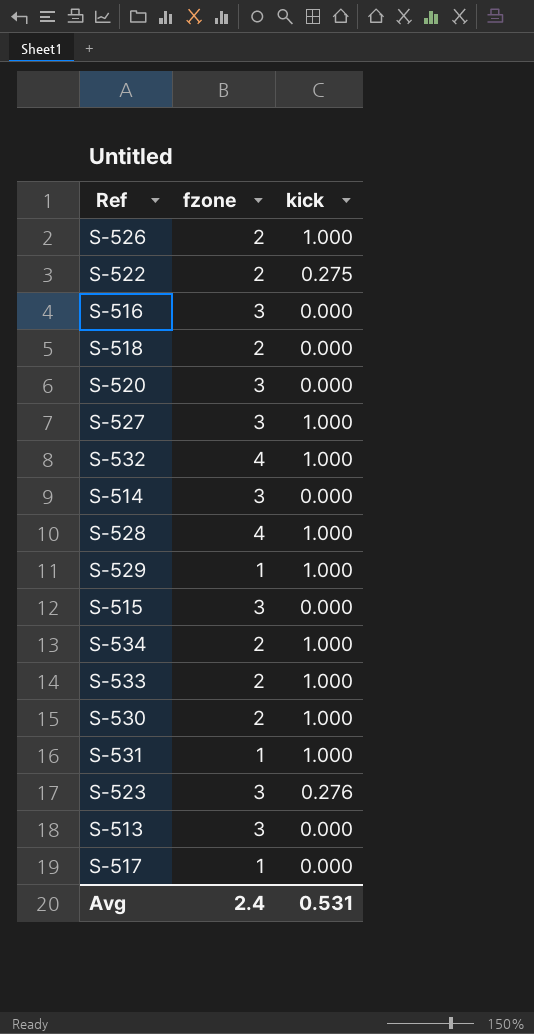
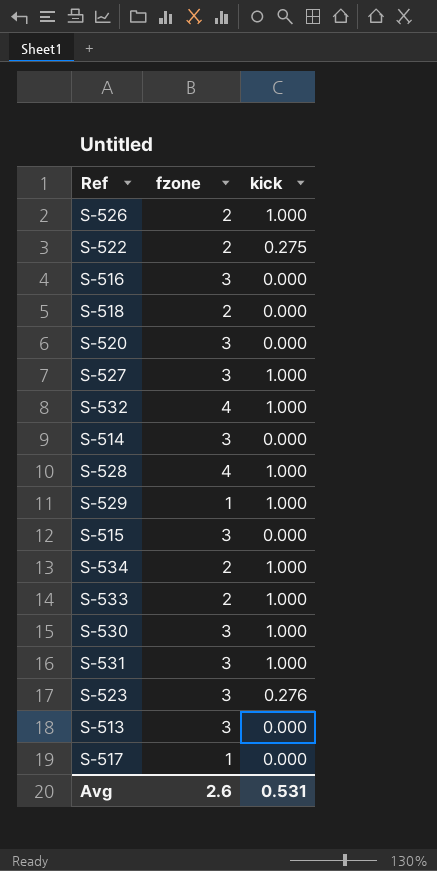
S-530 | fzone: 2 -> 3
S-531 | fzone: 1 -> 3
Avg | fzone: 2.4 -> 2.6

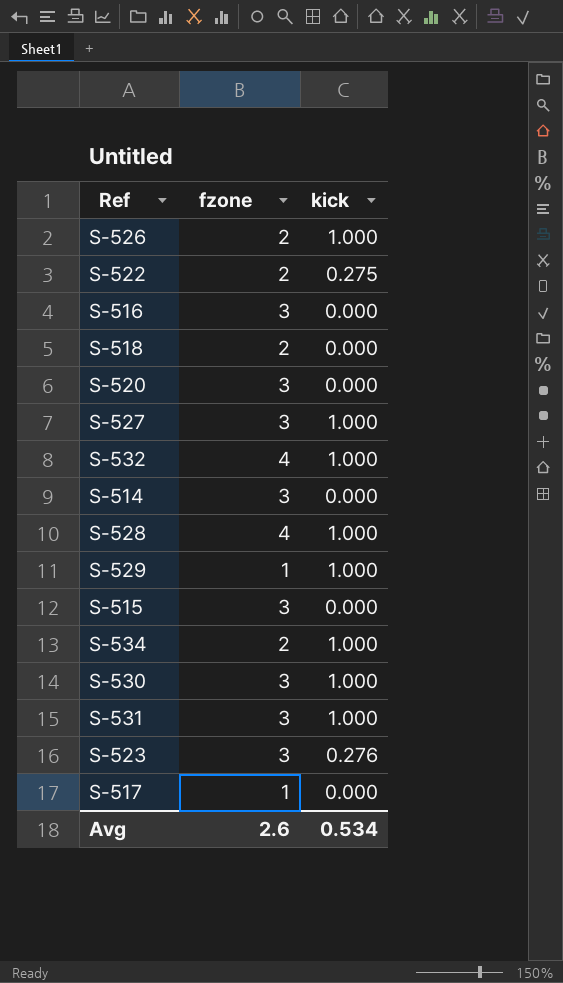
row S-533: 2 | 1.000 -> none
row S-513: 3 | 0.000 -> none
Avg | kick: 0.531 -> 0.534

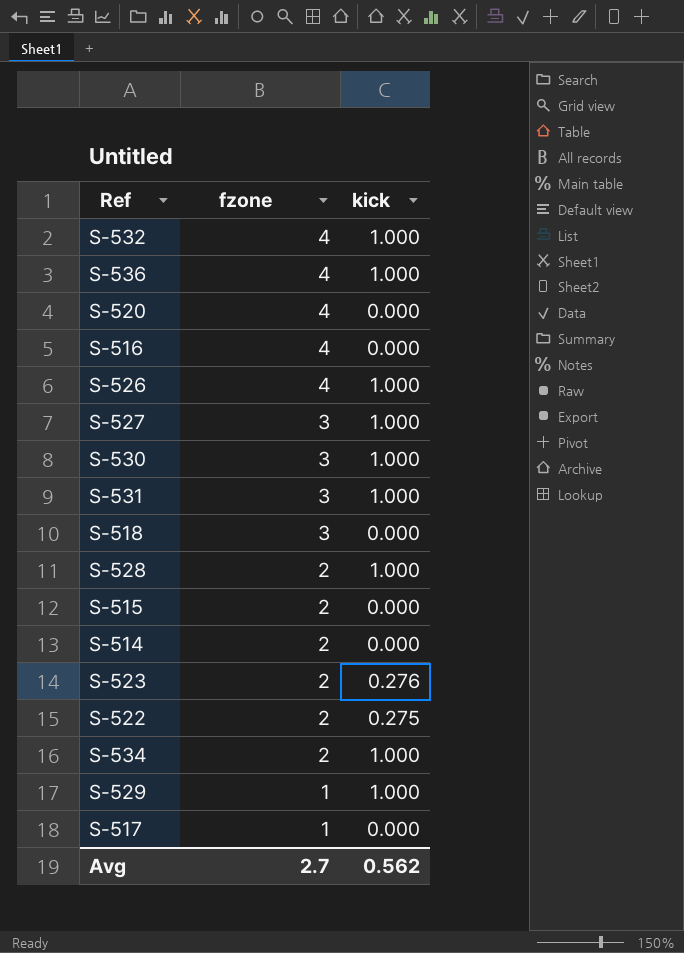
row order: none -> fzone descending
row S-536: none -> 4 | 1.000
S-520 | fzone: 3 -> 4
S-516 | fzone: 3 -> 4
S-526 | fzone: 2 -> 4
S-518 | fzone: 2 -> 3
S-528 | fzone: 4 -> 2
S-515 | fzone: 3 -> 2
S-514 | fzone: 3 -> 2
S-523 | fzone: 3 -> 2
Avg | fzone: 2.6 -> 2.7
Avg | kick: 0.534 -> 0.562

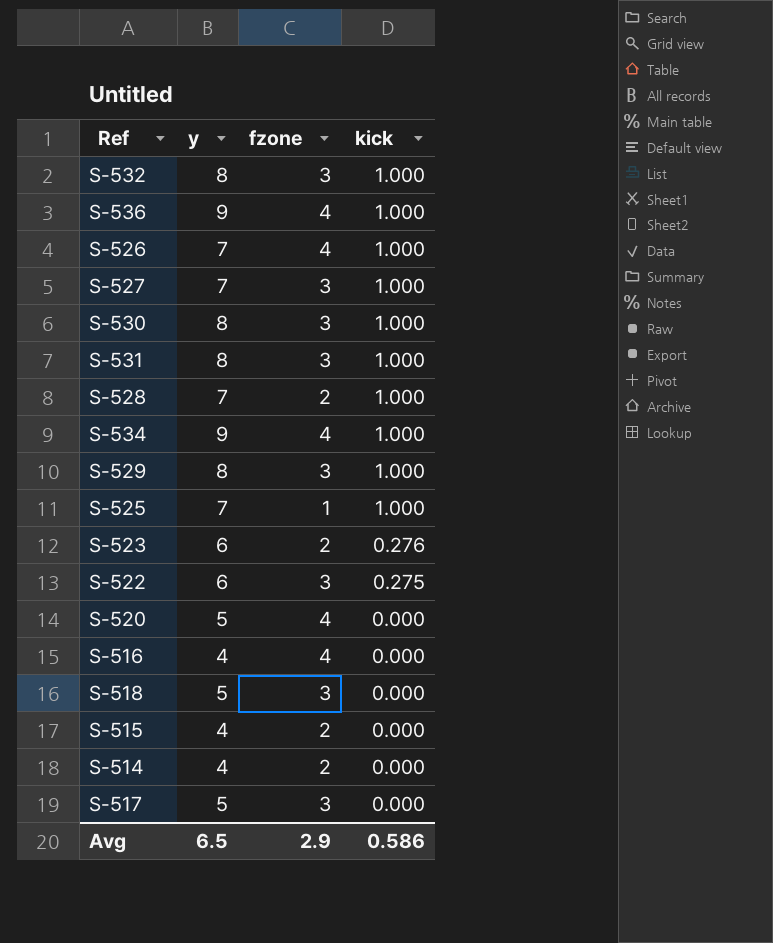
row order: fzone descending -> kick descending
column y | position: none -> 2
S-532 | fzone: 4 -> 3
S-534 | fzone: 2 -> 4
S-529 | fzone: 1 -> 3
row S-525: none -> 7 | 1 | 1.000
S-522 | fzone: 2 -> 3
S-517 | fzone: 1 -> 3
Avg | fzone: 2.7 -> 2.9
Avg | kick: 0.562 -> 0.586

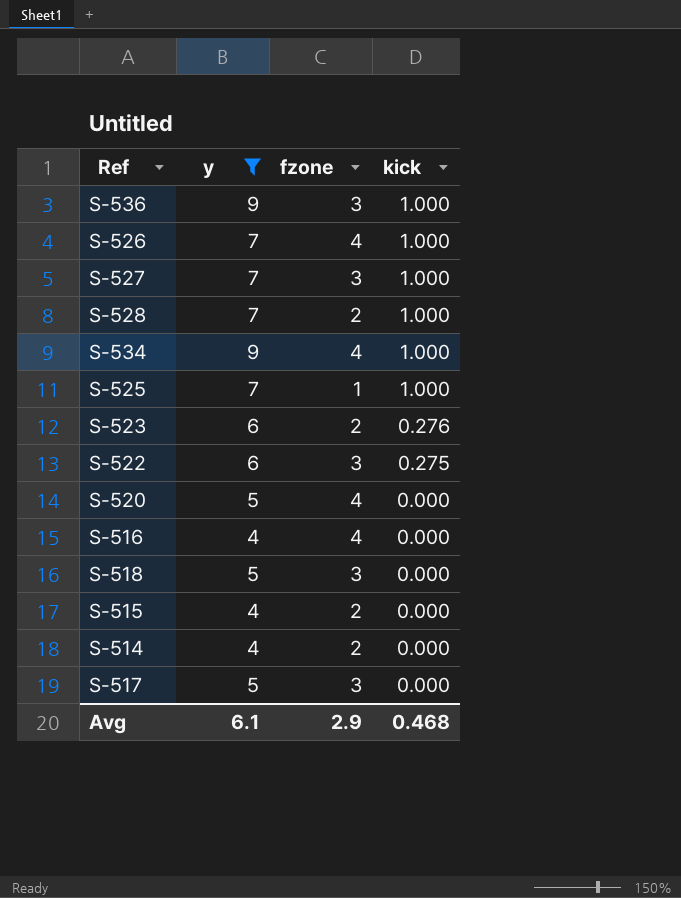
filter: none -> y != 8
S-536 | fzone: 4 -> 3
Avg | y: 6.5 -> 6.1
Avg | kick: 0.586 -> 0.468

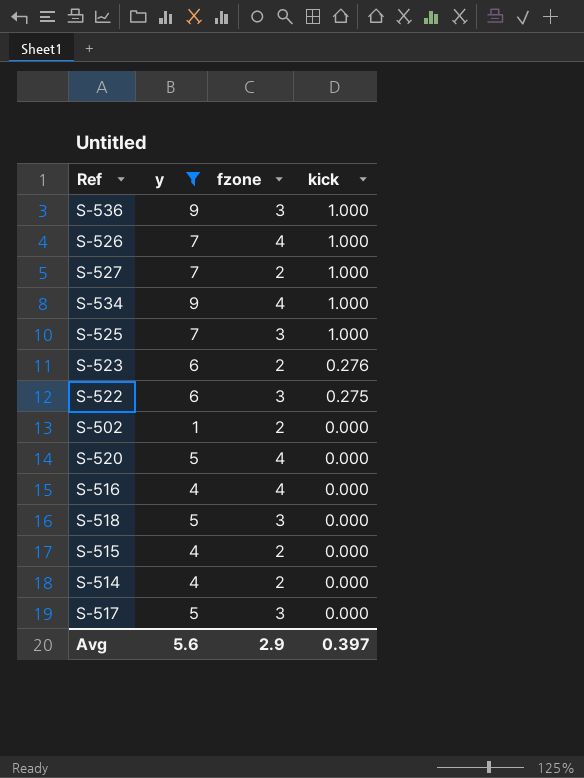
row S-528: 7 | 2 | 1.000 -> none
S-527 | fzone: 3 -> 2
S-525 | fzone: 1 -> 3
row S-502: none -> 1 | 2 | 0.000
Avg | y: 6.1 -> 5.6
Avg | kick: 0.468 -> 0.397

